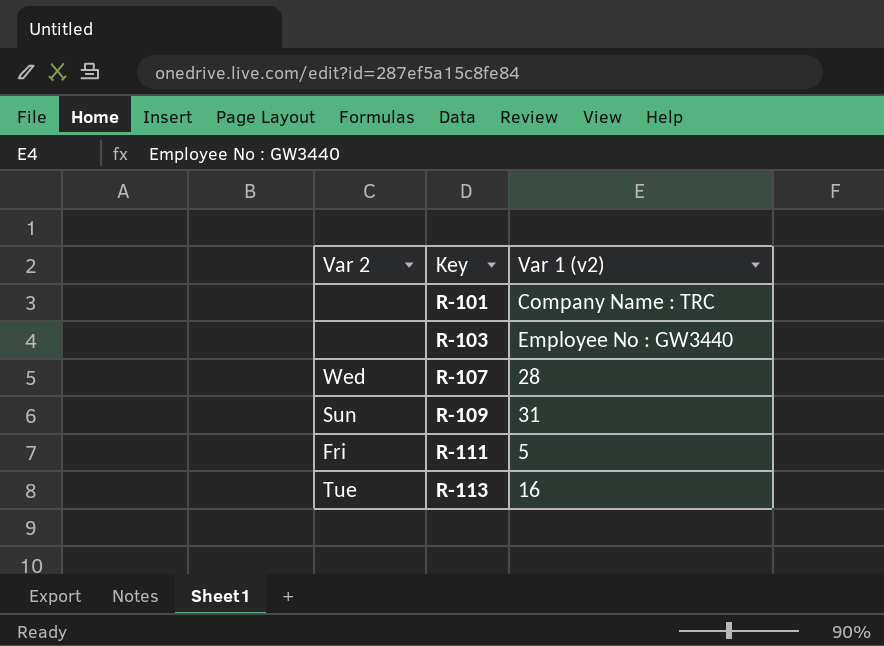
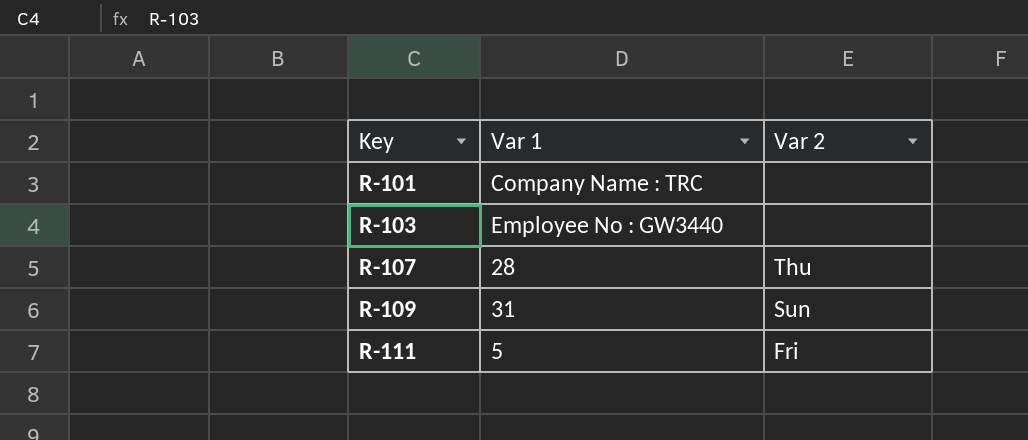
column name: Var 1 (v2) -> Var 1
column Var 2 | position: 1 -> 3
row R-113: Tue | 16 -> none
R-107 | Var 2: Wed -> Thu

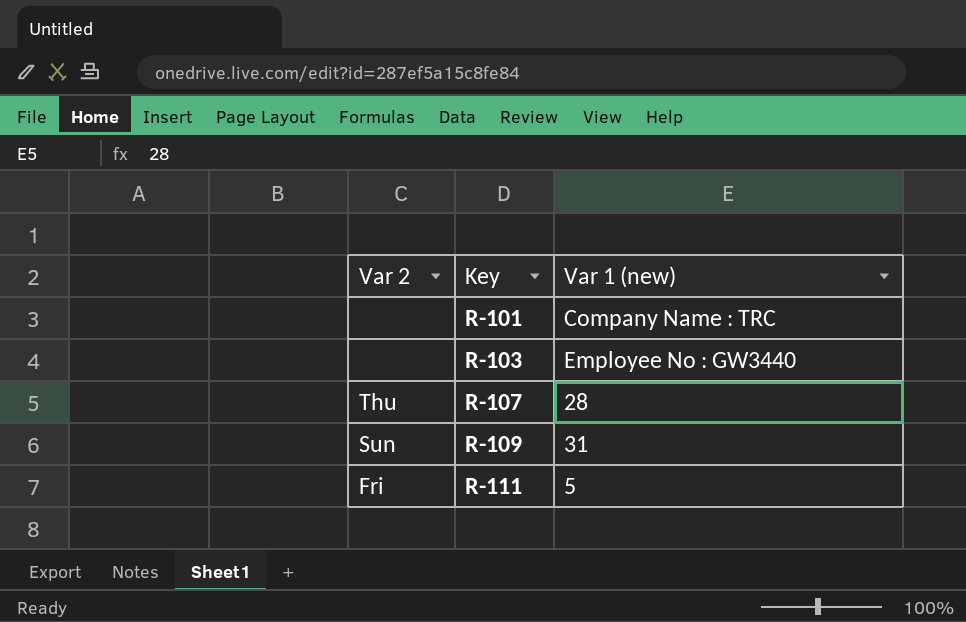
column Var 2 | position: 3 -> 1
column name: Var 1 -> Var 1 (new)

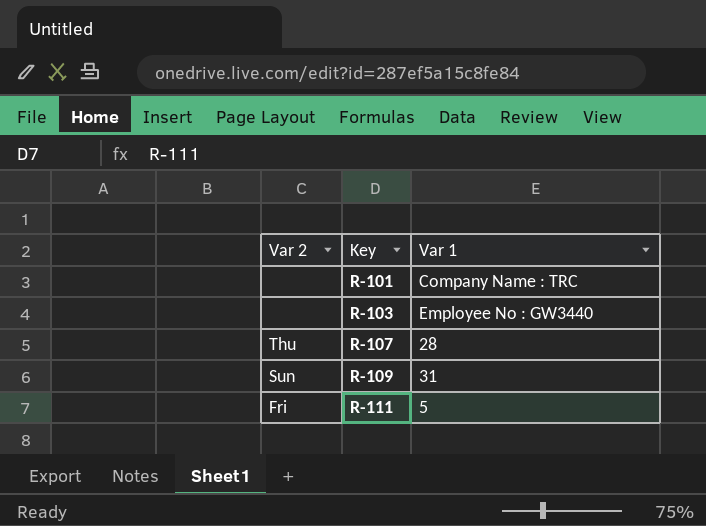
column name: Var 1 (new) -> Var 1

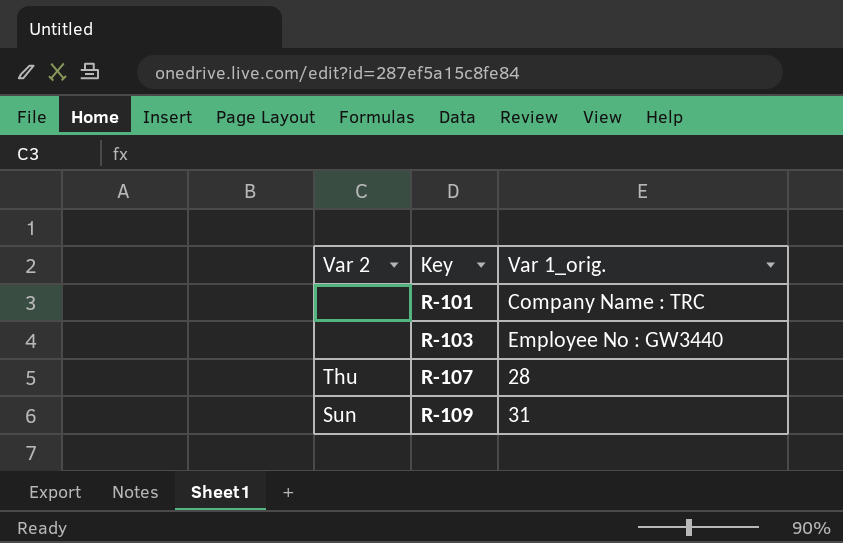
column name: Var 1 -> Var 1_orig.
row R-111: Fri | 5 -> none

